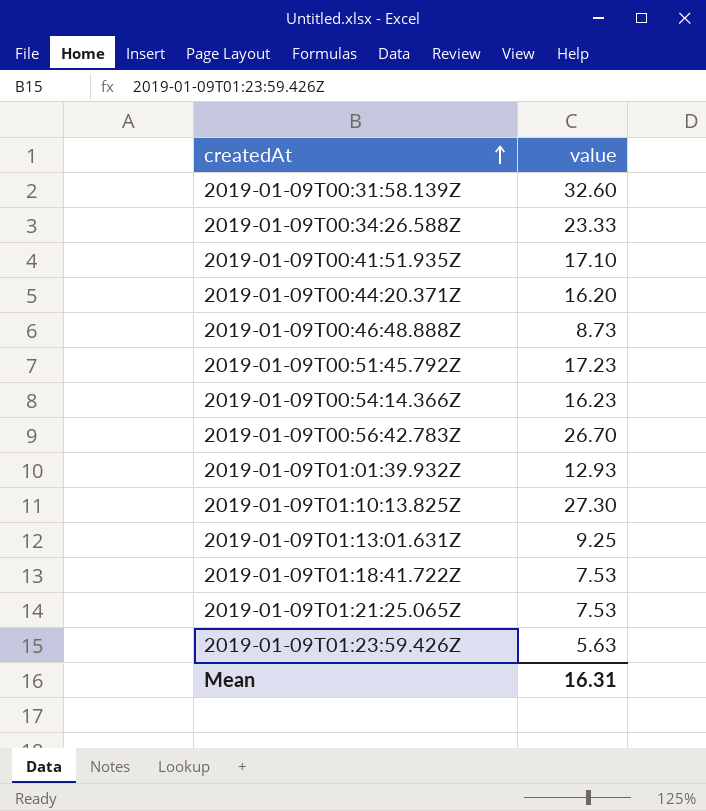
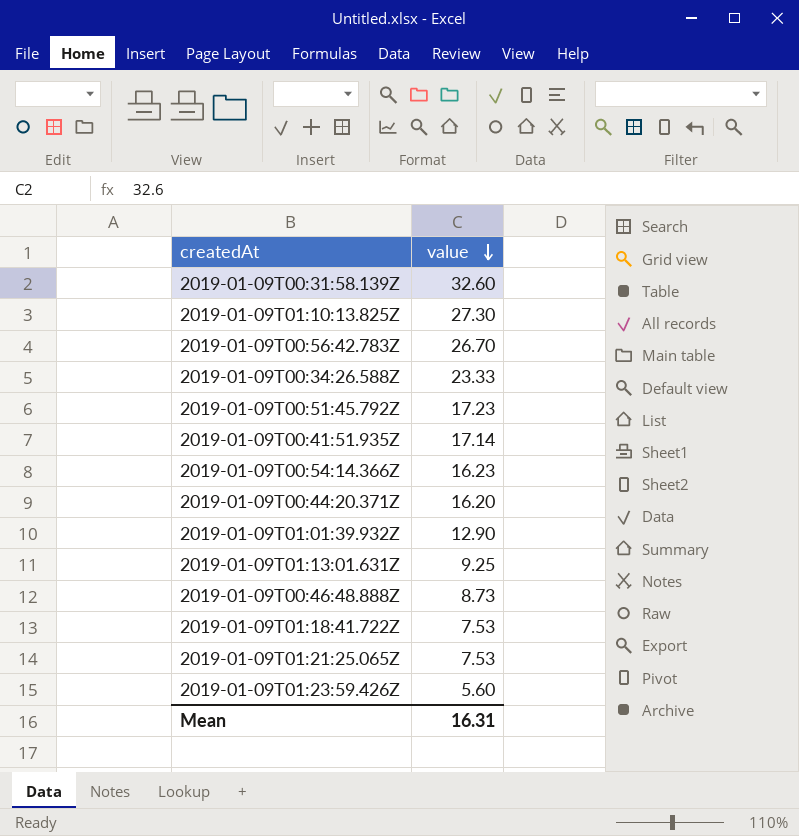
row order: createdAt ascending -> value descending
2019-01-09T00:41:51.935Z | value: 17.10 -> 17.14
2019-01-09T01:01:39.932Z | value: 12.93 -> 12.90
2019-01-09T01:23:59.426Z | value: 5.63 -> 5.60

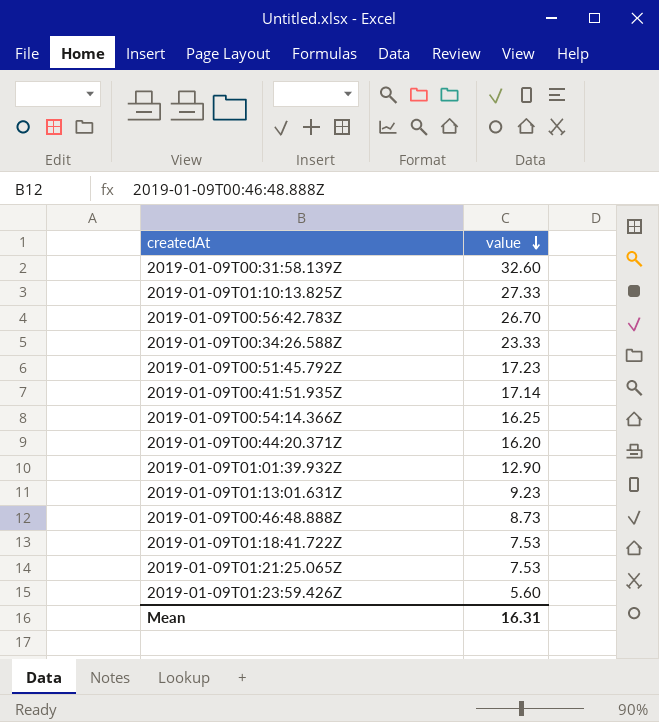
2019-01-09T01:10:13.825Z | value: 27.30 -> 27.33
2019-01-09T00:54:14.366Z | value: 16.23 -> 16.25
2019-01-09T01:13:01.631Z | value: 9.25 -> 9.23

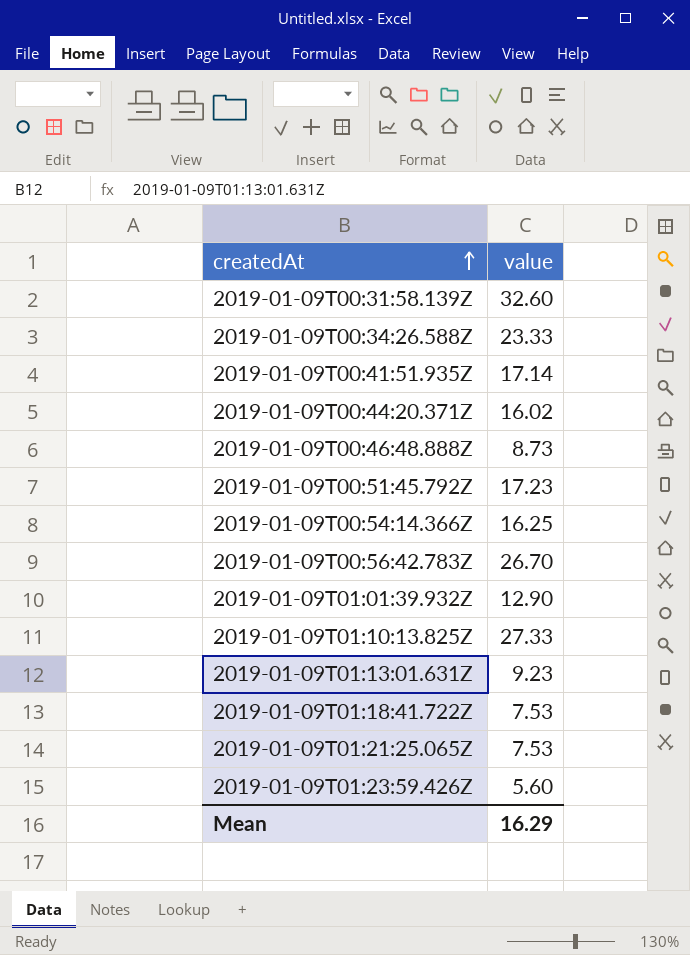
row order: value descending -> createdAt ascending
2019-01-09T00:44:20.371Z | value: 16.20 -> 16.02
Mean | value: 16.31 -> 16.29

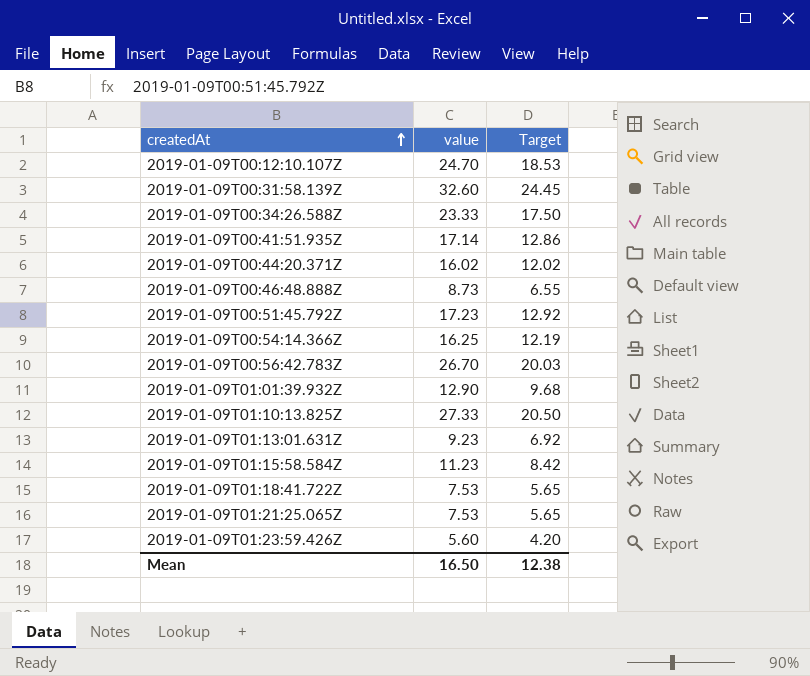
column Target | formula: none -> [value] * 0.75
row 2019-01-09T00:12:10.107Z: none -> 24.70 | 18.53
row 2019-01-09T01:15:58.584Z: none -> 11.23 | 8.42
Mean | value: 16.29 -> 16.50

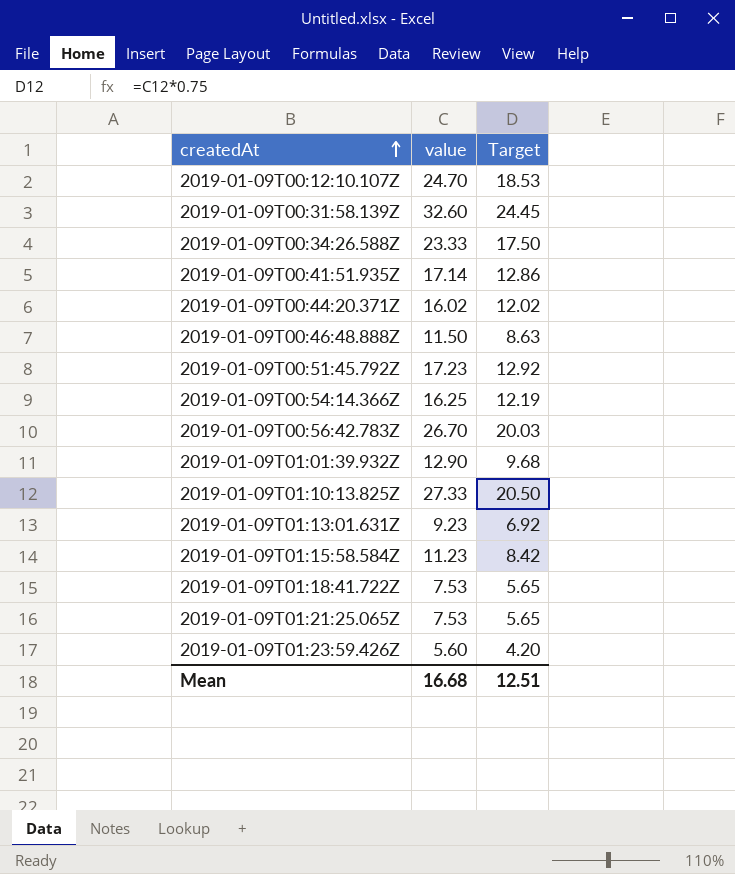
2019-01-09T00:46:48.888Z | value: 8.73 -> 11.50
2019-01-09T00:46:48.888Z | Target: 6.55 -> 8.63
Mean | value: 16.50 -> 16.68
Mean | Target: 12.38 -> 12.51

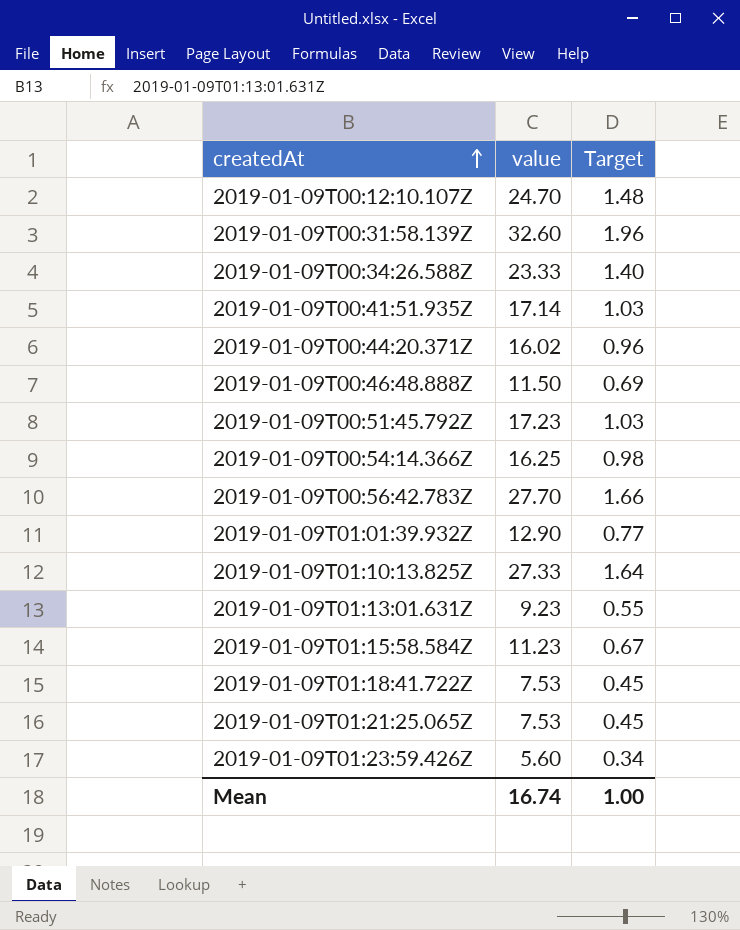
column Target | formula: [value] * 0.75 -> [value] * 0.06
2019-01-09T00:56:42.783Z | value: 26.70 -> 27.70
Mean | value: 16.68 -> 16.74
Mean | Target: 12.51 -> 1.00

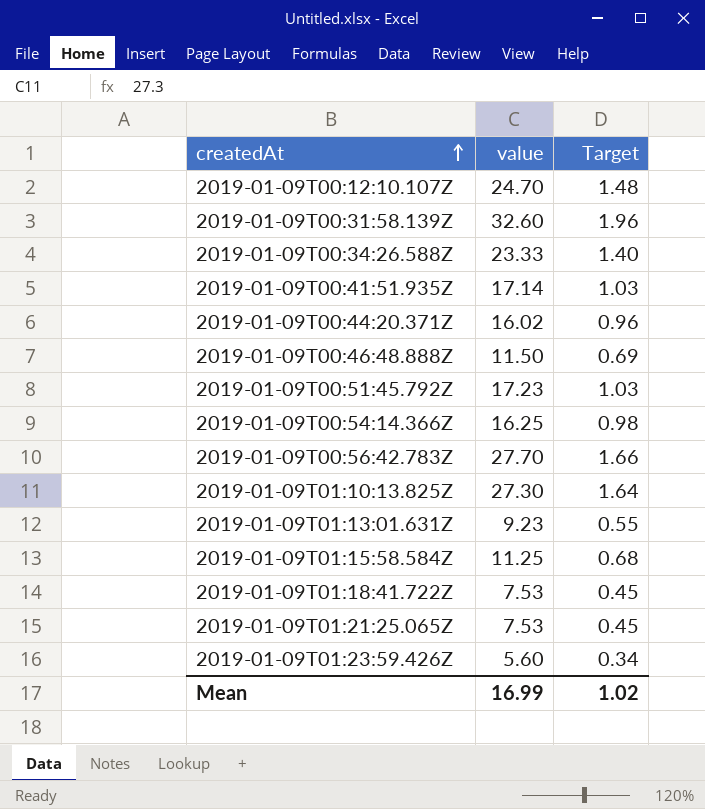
row 2019-01-09T01:01:39.932Z: 12.90 | 0.77 -> none
2019-01-09T01:10:13.825Z | value: 27.33 -> 27.30
2019-01-09T01:15:58.584Z | value: 11.23 -> 11.25
2019-01-09T01:15:58.584Z | Target: 0.67 -> 0.68
Mean | value: 16.74 -> 16.99
Mean | Target: 1.00 -> 1.02

